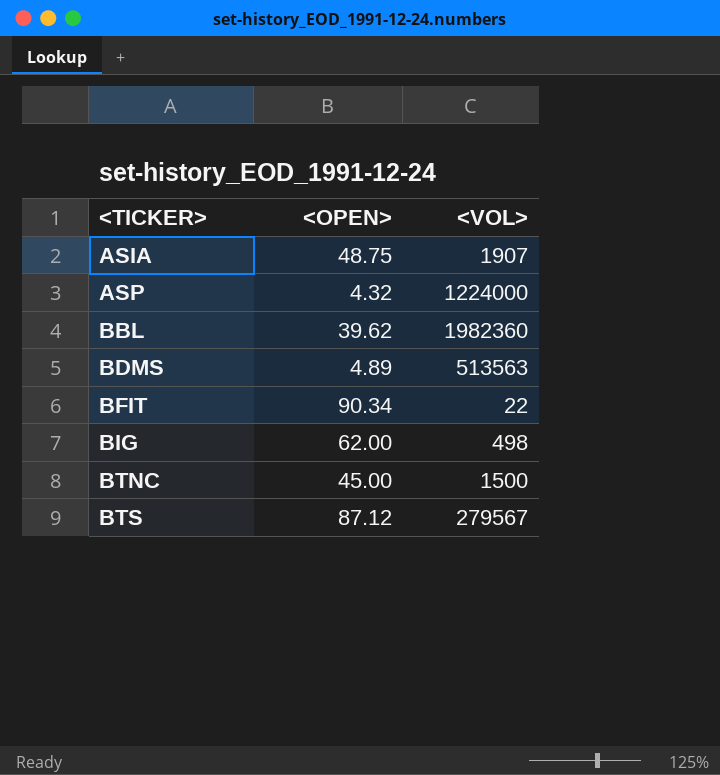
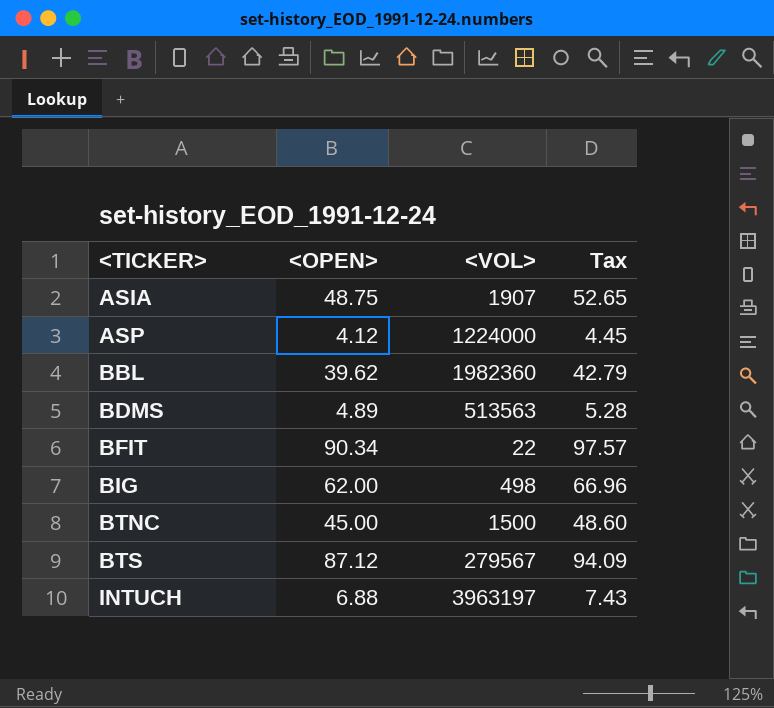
column Tax | formula: none -> [<OPEN>] * 1.08
ASP | <OPEN>: 4.32 -> 4.12
row INTUCH: none -> 6.88 | 3963197 | 7.43

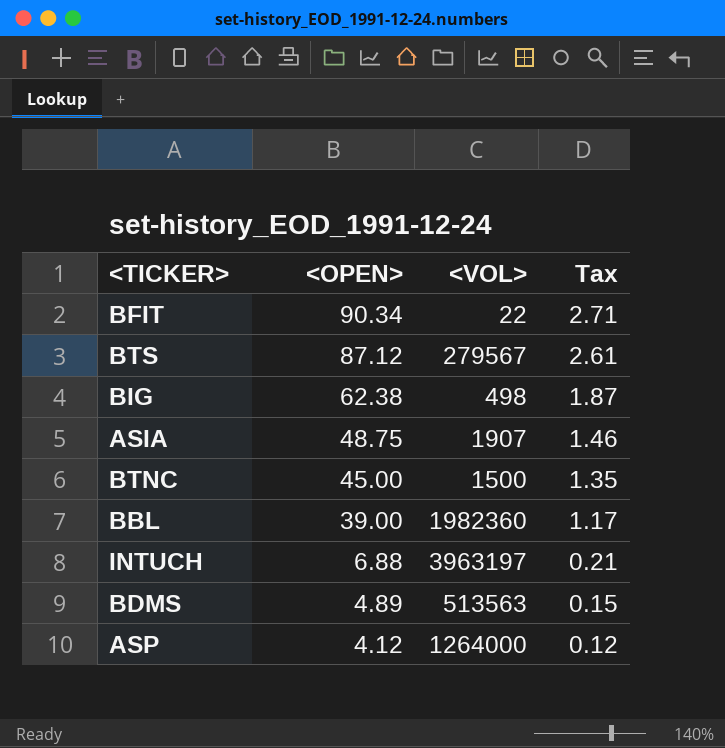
row order: <TICKER> ascending -> <OPEN> descending
column Tax | formula: [<OPEN>] * 1.08 -> [<OPEN>] * 0.03
BIG | <OPEN>: 62.00 -> 62.38
BBL | <OPEN>: 39.62 -> 39.00
ASP | <VOL>: 1224000 -> 1264000

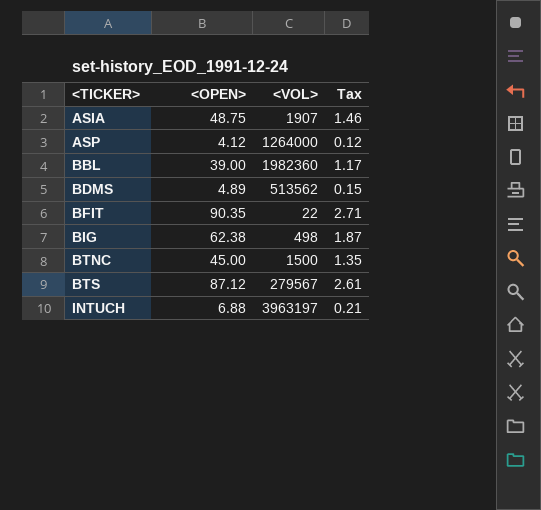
row order: <OPEN> descending -> <TICKER> ascending
BDMS | <VOL>: 513563 -> 513562
BFIT | <OPEN>: 90.34 -> 90.35

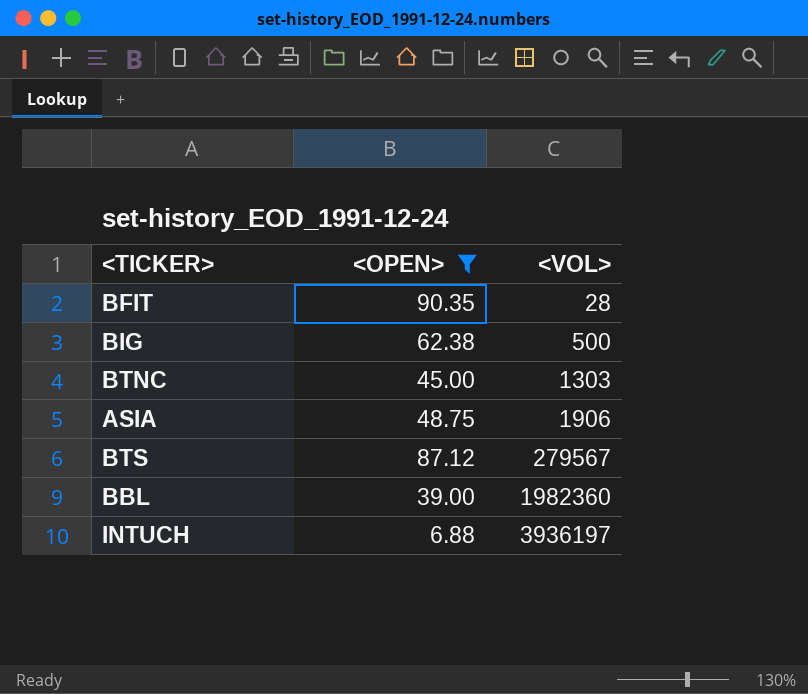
filter: none -> <OPEN> >= 6.88
row order: <TICKER> ascending -> <VOL> ascending
column Tax | formula: [<OPEN>] * 0.03 -> none
BFIT | <VOL>: 22 -> 28
BIG | <VOL>: 498 -> 500
BTNC | <VOL>: 1500 -> 1303
ASIA | <VOL>: 1907 -> 1906
INTUCH | <VOL>: 3963197 -> 3936197

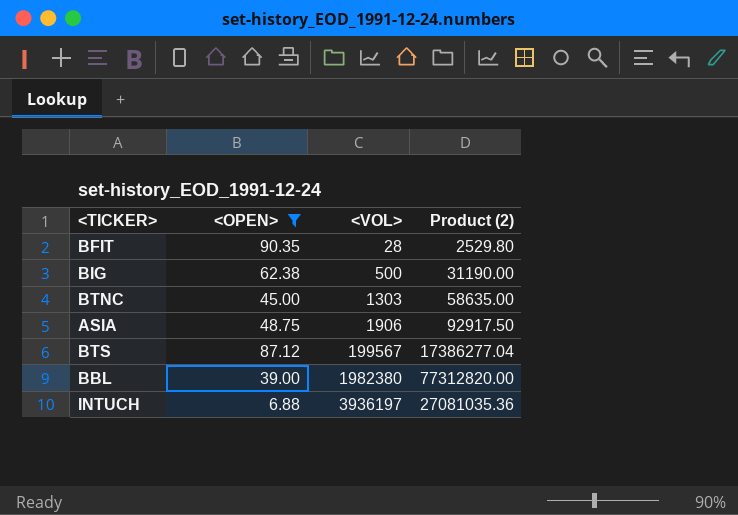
column Product (2) | formula: none -> [<OPEN>] * [<VOL>]
BTS | <VOL>: 279567 -> 199567
BBL | <VOL>: 1982360 -> 1982380

